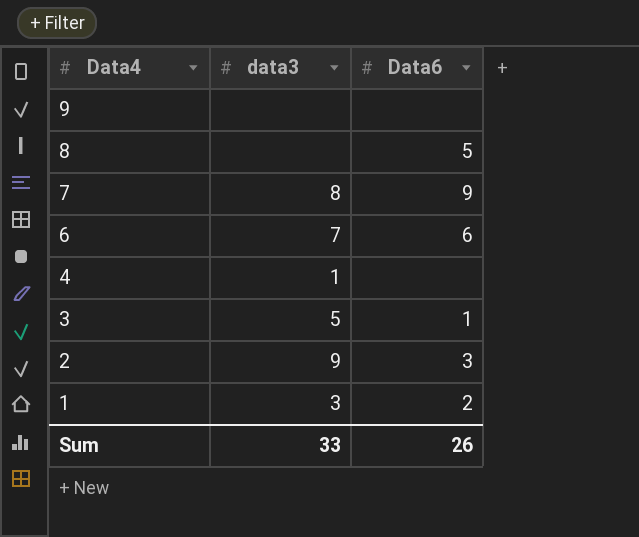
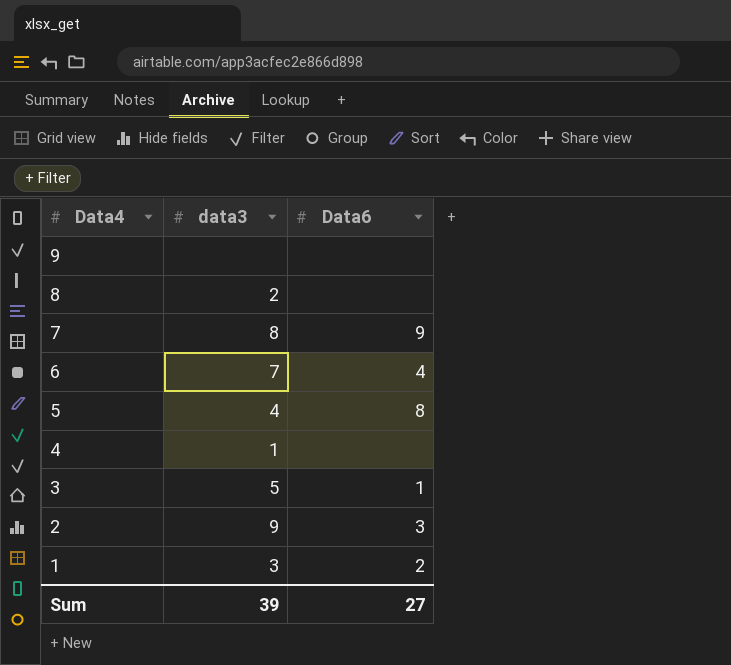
8 | data3: none -> 2
8 | Data6: 5 -> none
6 | Data6: 6 -> 4
row 5: none -> 4 | 8
Sum | data3: 33 -> 39
Sum | Data6: 26 -> 27

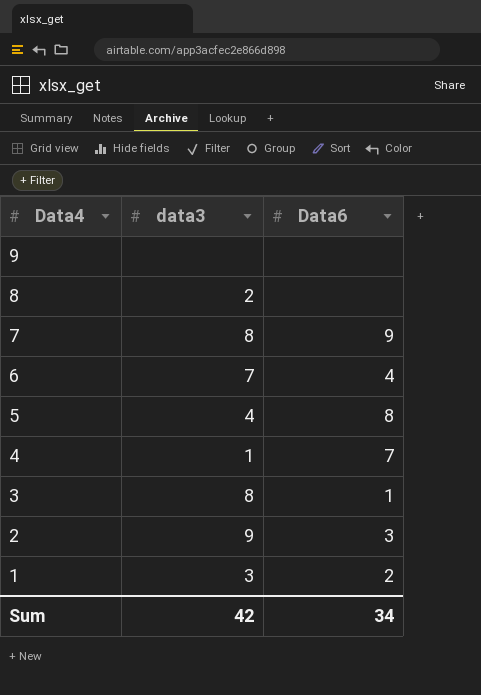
4 | Data6: none -> 7
3 | data3: 5 -> 8
Sum | data3: 39 -> 42
Sum | Data6: 27 -> 34

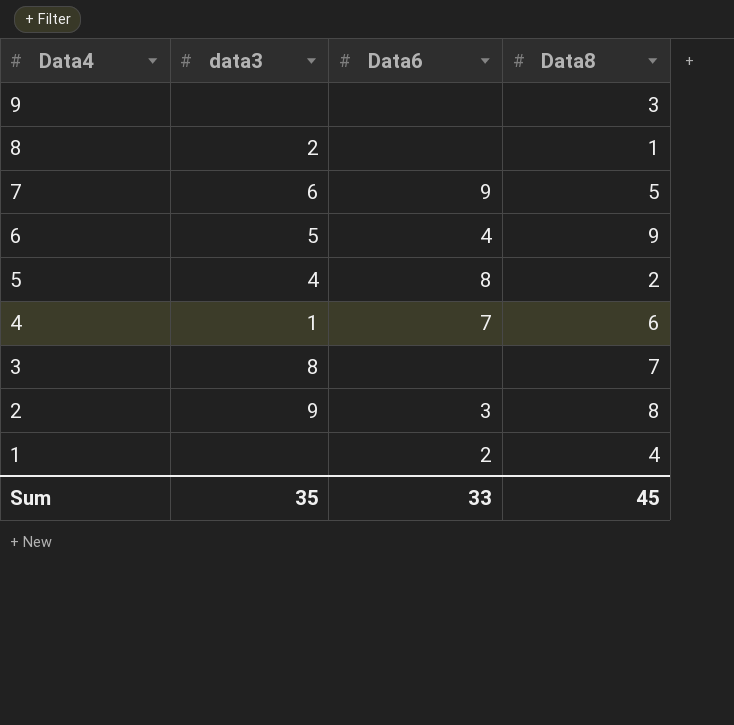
column Data8 | position: none -> 4
7 | data3: 8 -> 6
6 | data3: 7 -> 5
3 | Data6: 1 -> none
1 | data3: 3 -> none
Sum | data3: 42 -> 35
Sum | Data6: 34 -> 33

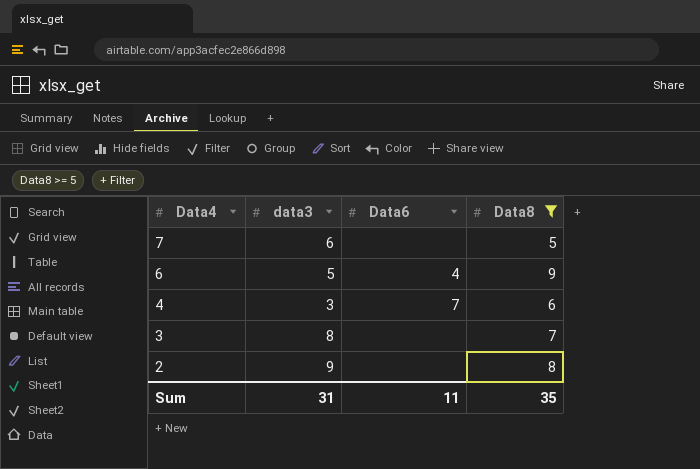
filter: none -> Data8 >= 5
7 | Data6: 9 -> none
4 | data3: 1 -> 3
2 | Data6: 3 -> none
Sum | data3: 35 -> 31
Sum | Data6: 33 -> 11
Sum | Data8: 45 -> 35

